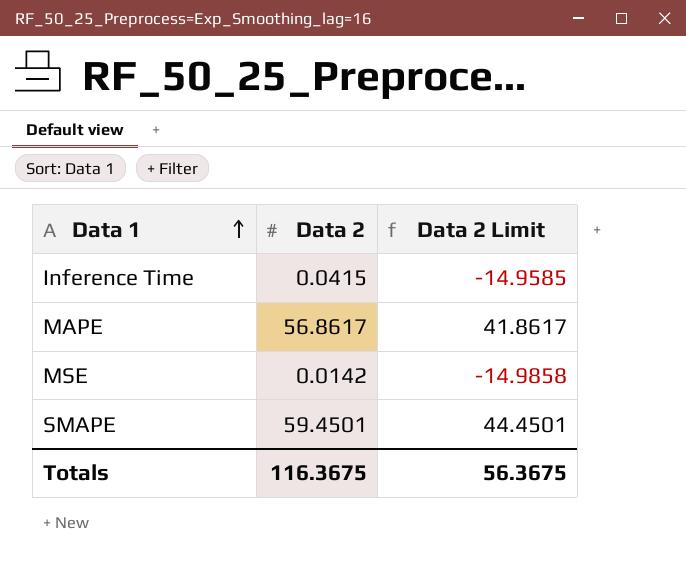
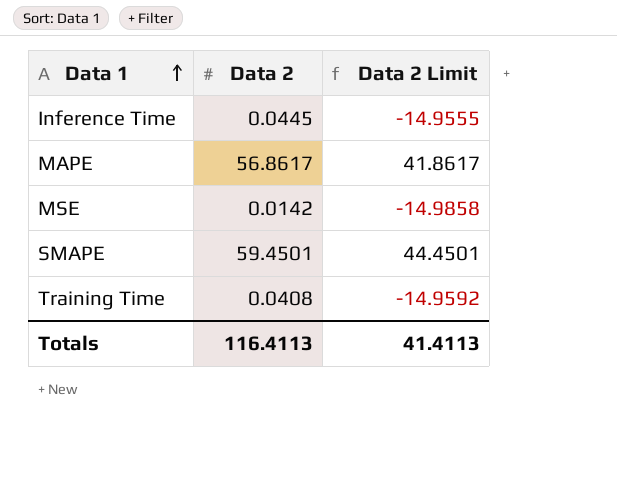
Inference Time | Data 2: 0.0415 -> 0.0445
Inference Time | Data 2 Limit: -14.9585 -> -14.9555
row Training Time: none -> 0.0408 | -14.9592
Totals | Data 2: 116.3675 -> 116.4113
Totals | Data 2 Limit: 56.3675 -> 41.4113

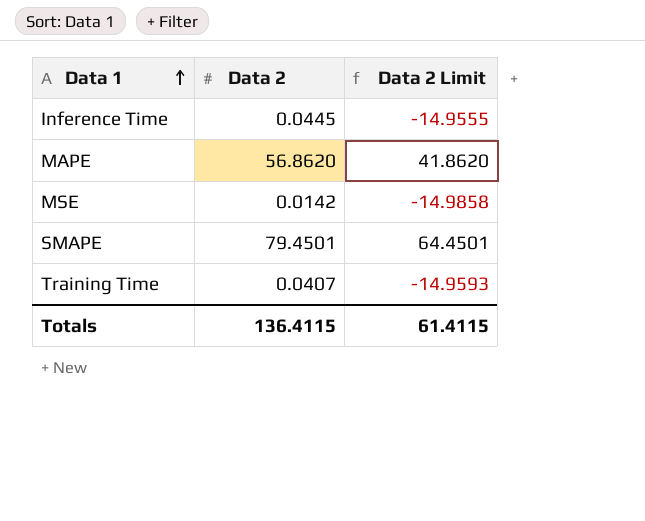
MAPE | Data 2: 56.8617 -> 56.8620
MAPE | Data 2 Limit: 41.8617 -> 41.8620
SMAPE | Data 2: 59.4501 -> 79.4501
SMAPE | Data 2 Limit: 44.4501 -> 64.4501
Training Time | Data 2: 0.0408 -> 0.0407
Training Time | Data 2 Limit: -14.9592 -> -14.9593
Totals | Data 2: 116.4113 -> 136.4115
Totals | Data 2 Limit: 41.4113 -> 61.4115

